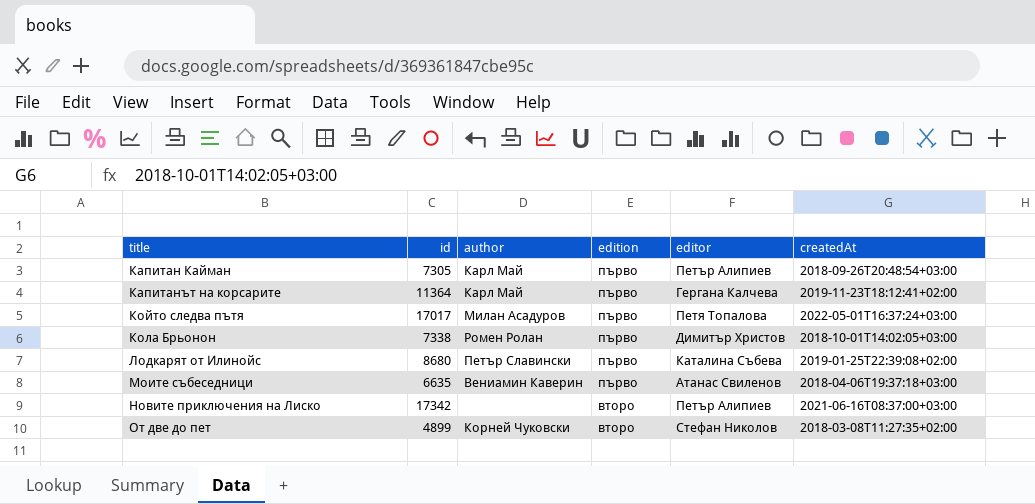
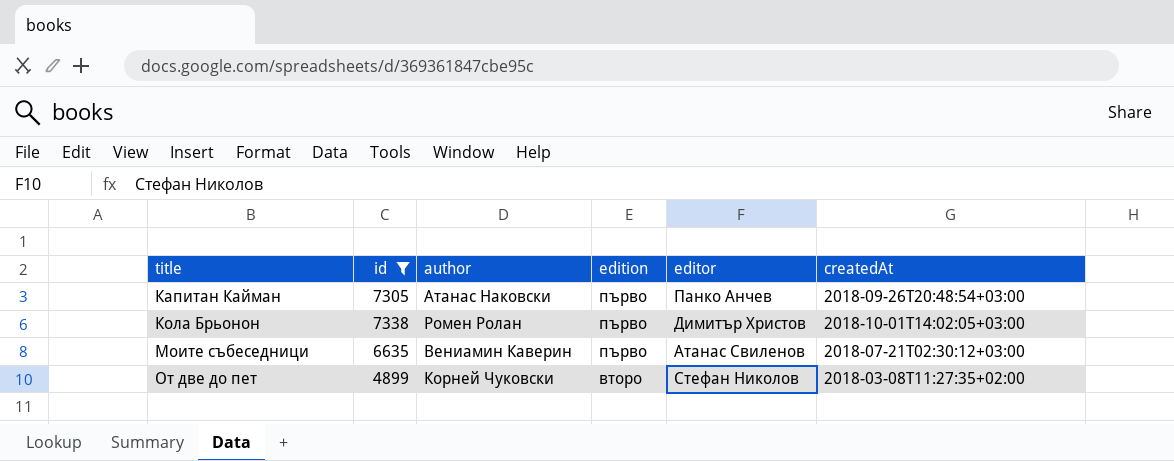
filter: none -> id <= 7338
Капитан Кайман | author: Карл Май -> Атанас Наковски
Капитан Кайман | editor: Петър Алипиев -> Панко Анчев
Моите събеседници | createdAt: 2018-04-06T19:37:18+03:00 -> 2018-07-21T02:30:12+03:00

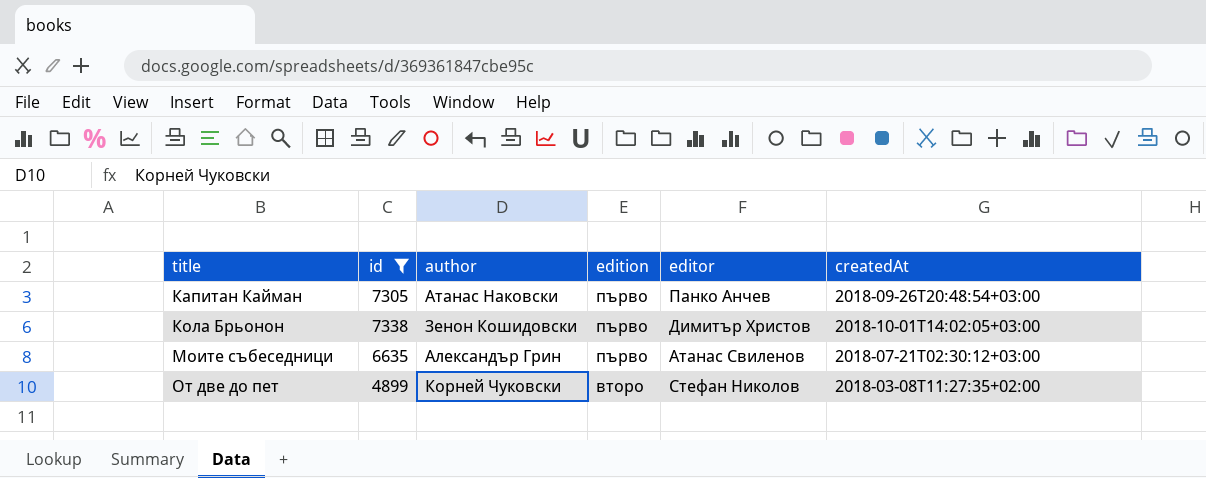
Кола Брьонон | author: Ромен Ролан -> Зенон Кошидовски
Моите събеседници | author: Вениамин Каверин -> Александър Грин

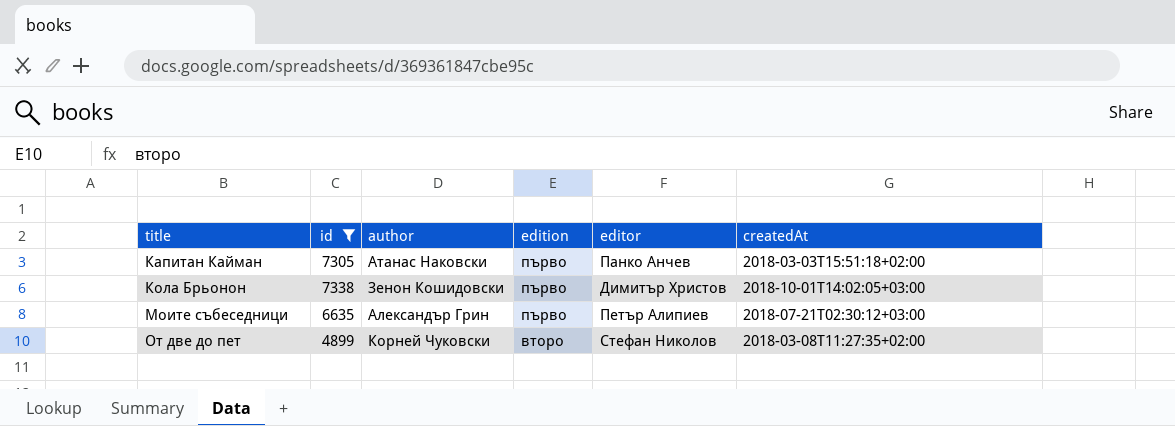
Капитан Кайман | createdAt: 2018-09-26T20:48:54+03:00 -> 2018-03-03T15:51:18+02:00
Моите събеседници | editor: Атанас Свиленов -> Петър Алипиев

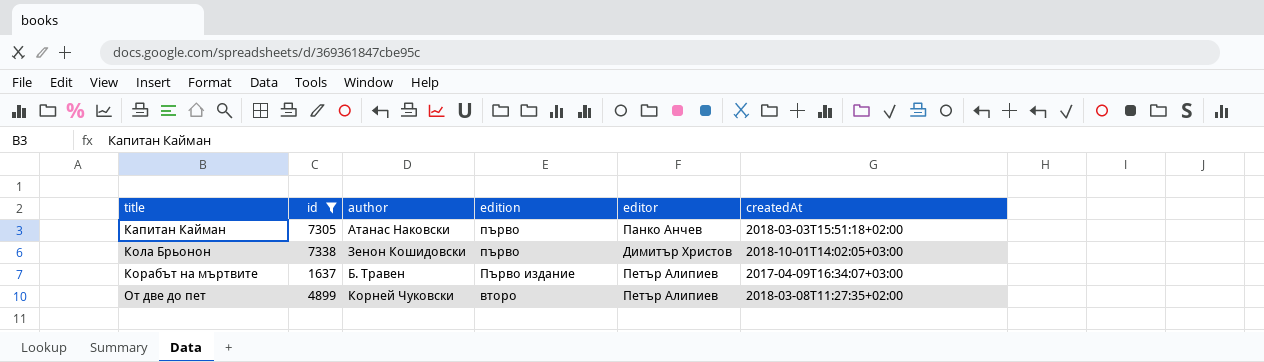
row Моите събеседници: 6635 | Александър Грин | първо | Петър Алипиев | 2018-07-21T02:30:12+03:00 -> none
row Корабът на мъртвите: none -> 1637 | Б. Травен | Първо издание | Петър Алипиев | 2017-04-09T16:34:07+03:00
От две до пет | editor: Стефан Николов -> Петър Алипиев

